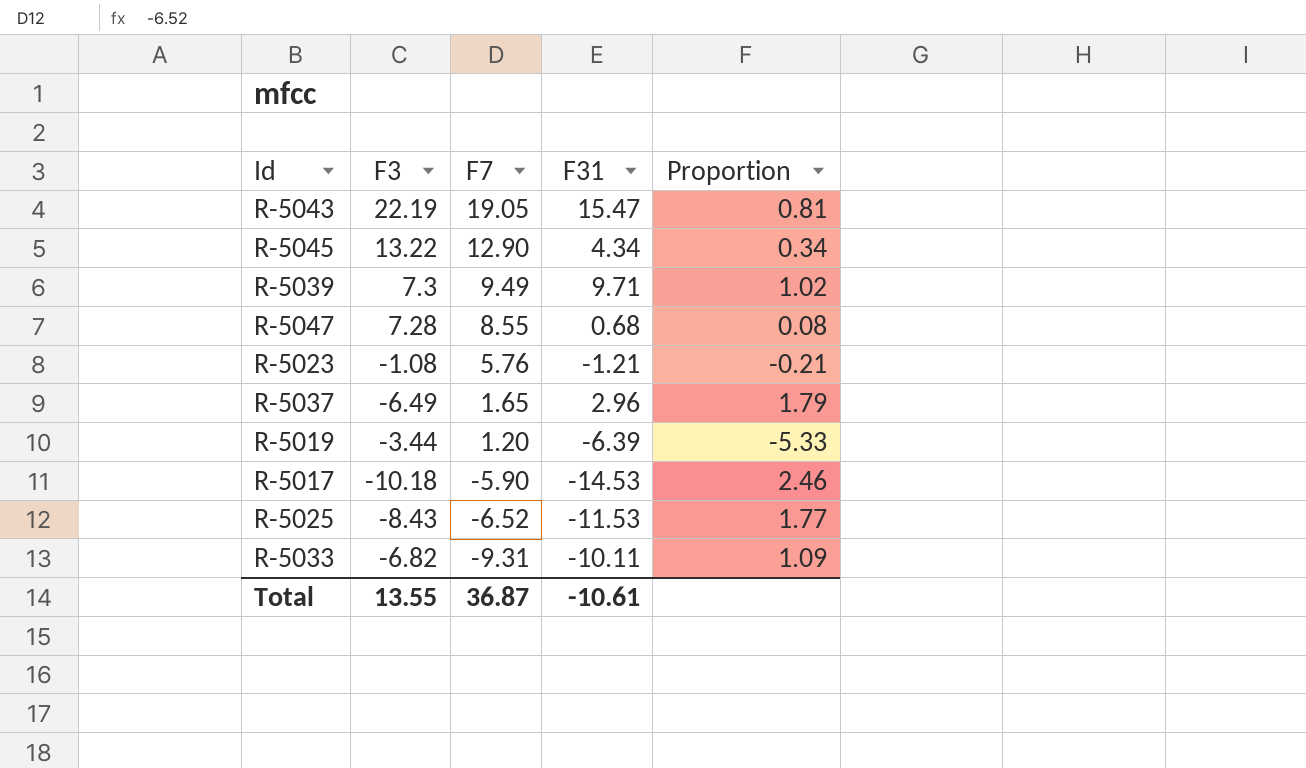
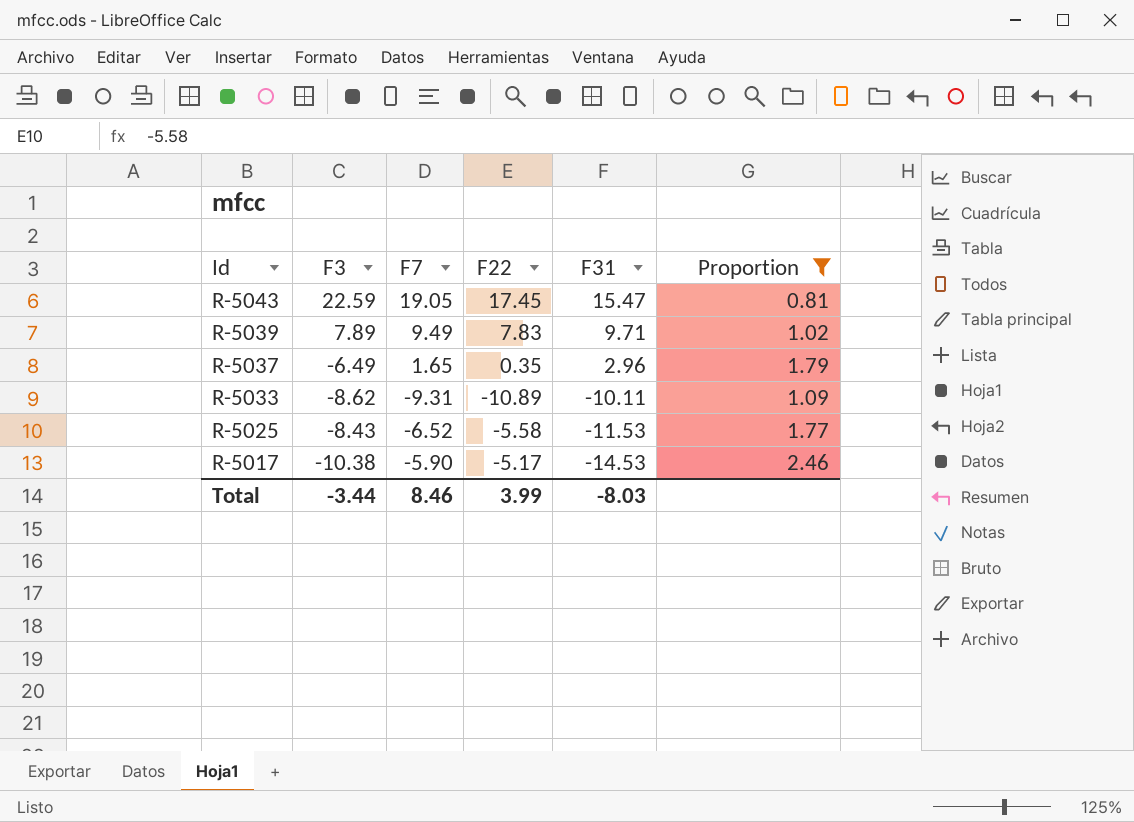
filter: none -> Proportion >= 0.81
row order: F7 descending -> Id descending
column F22 | position: none -> 4
R-5043 | F3: 22.19 -> 22.59
R-5039 | F3: 7.3 -> 7.89
R-5033 | F3: -6.82 -> -8.62
R-5017 | F3: -10.18 -> -10.38
Total | F3: 13.55 -> -3.44
Total | F7: 36.87 -> 8.46
Total | F31: -10.61 -> -8.03

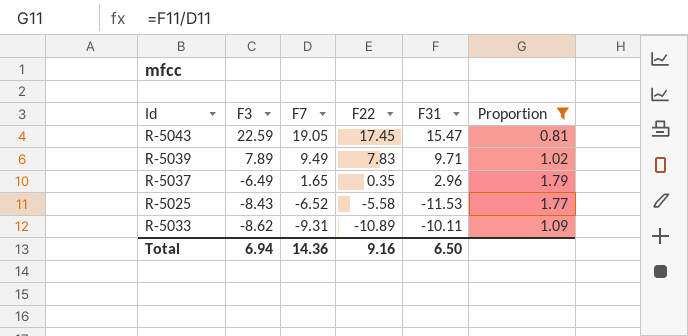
row order: Id descending -> F3 descending
row R-5017: -10.38 | -5.90 | -5.17 | -14.53 | 2.46 -> none
Total | F3: -3.44 -> 6.94
Total | F7: 8.46 -> 14.36
Total | F22: 3.99 -> 9.16
Total | F31: -8.03 -> 6.50

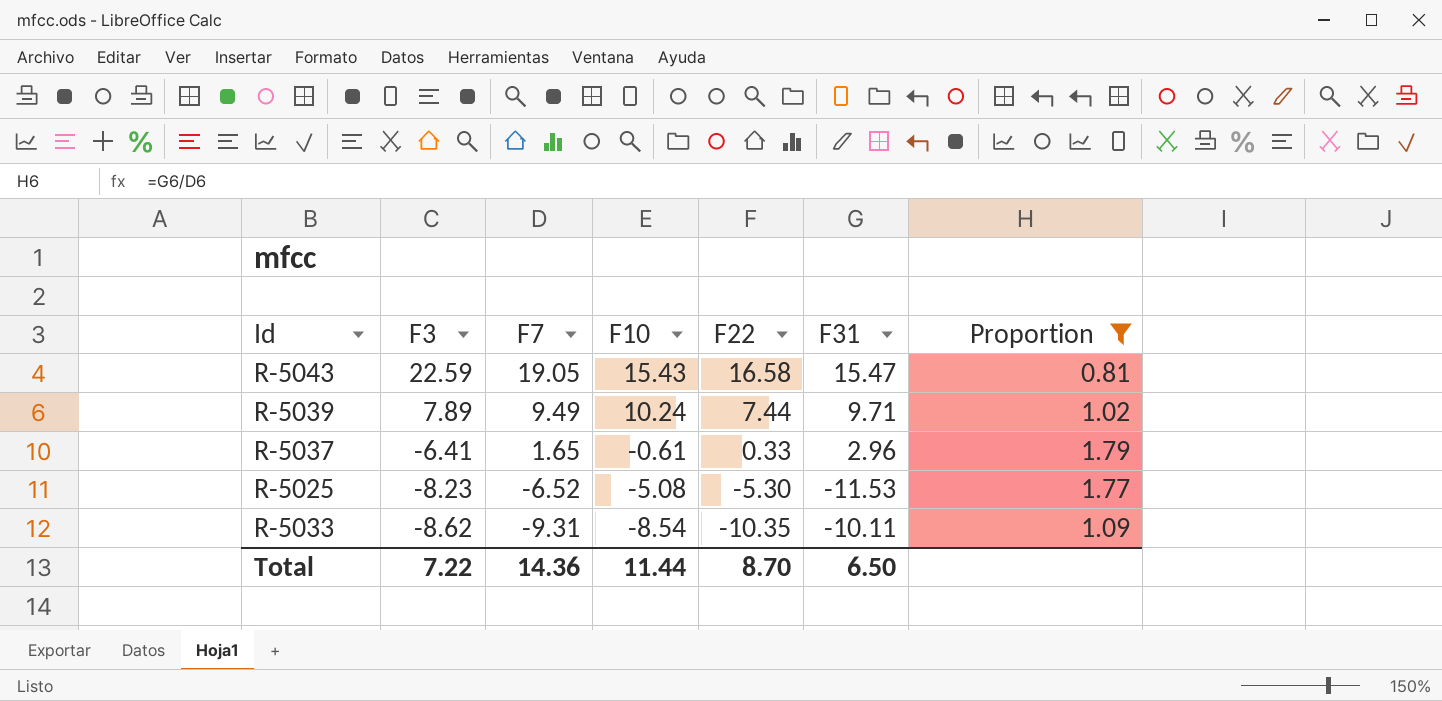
column F10 | position: none -> 4
R-5043 | F22: 17.45 -> 16.58
R-5039 | F22: 7.83 -> 7.44
R-5037 | F3: -6.49 -> -6.41
R-5037 | F22: 0.35 -> 0.33
R-5025 | F3: -8.43 -> -8.23
R-5025 | F22: -5.58 -> -5.30
R-5033 | F22: -10.89 -> -10.35
Total | F3: 6.94 -> 7.22
Total | F22: 9.16 -> 8.70

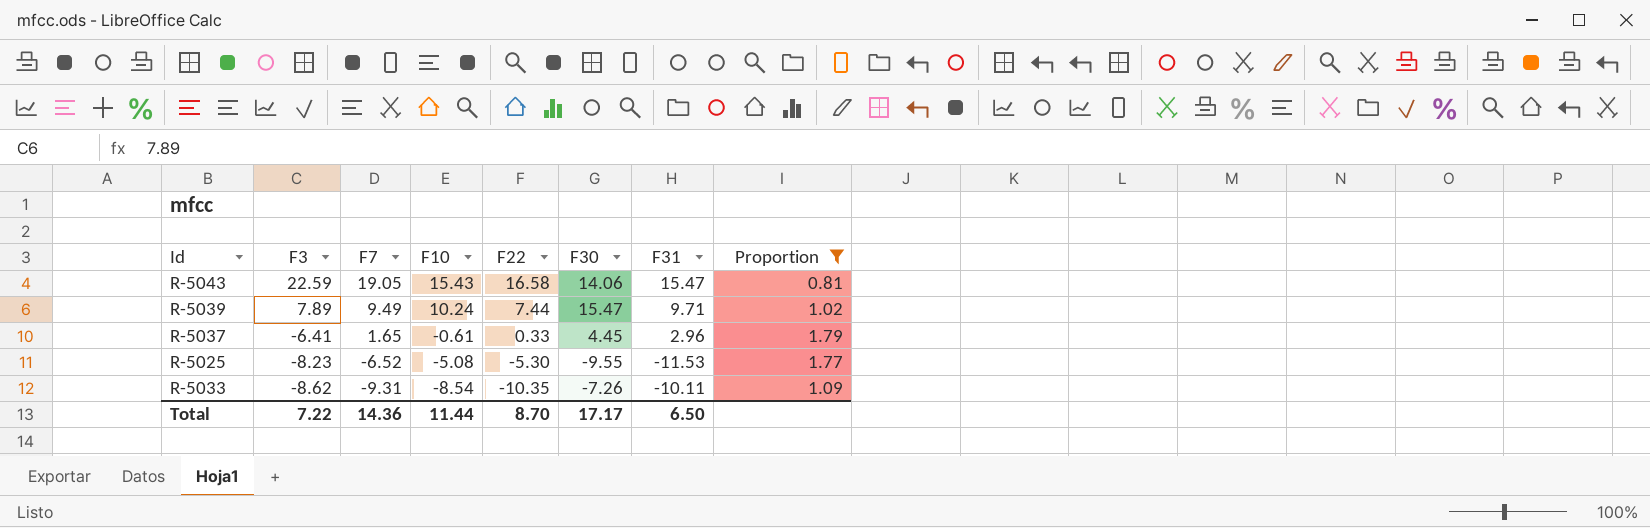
column F30 | position: none -> 6

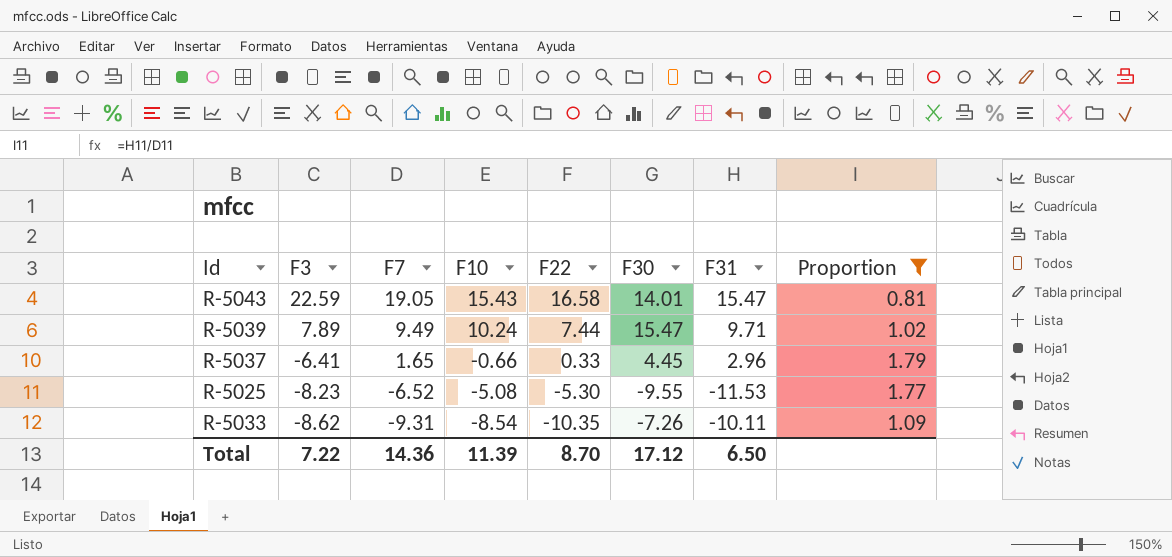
R-5043 | F30: 14.06 -> 14.01
R-5037 | F10: -0.61 -> -0.66
Total | F10: 11.44 -> 11.39
Total | F30: 17.17 -> 17.12

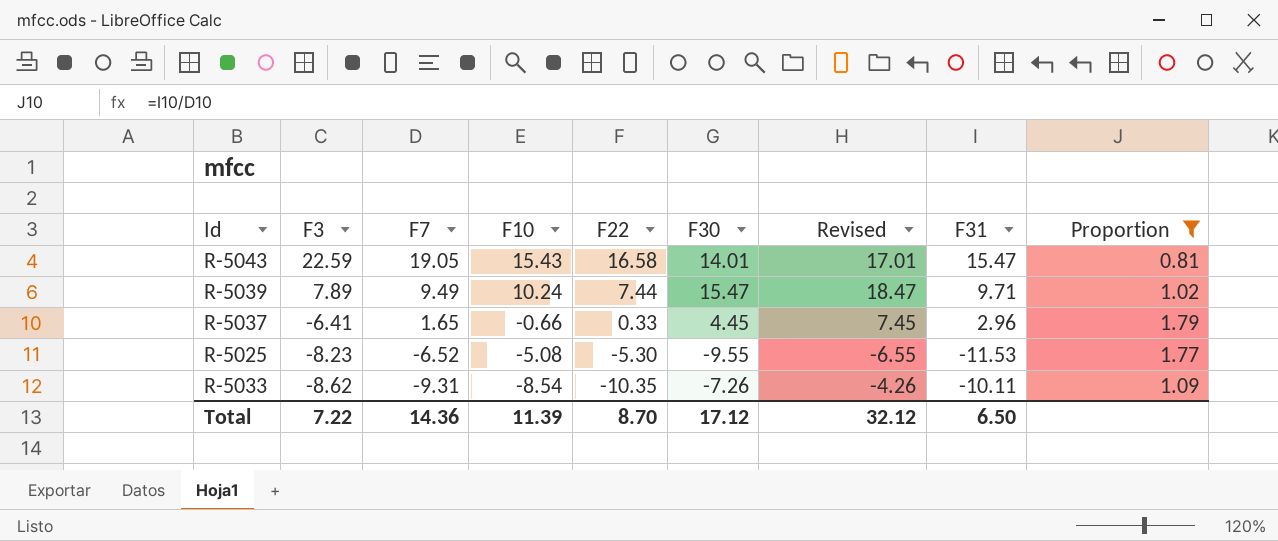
column Revised | formula: none -> [F30] + 3

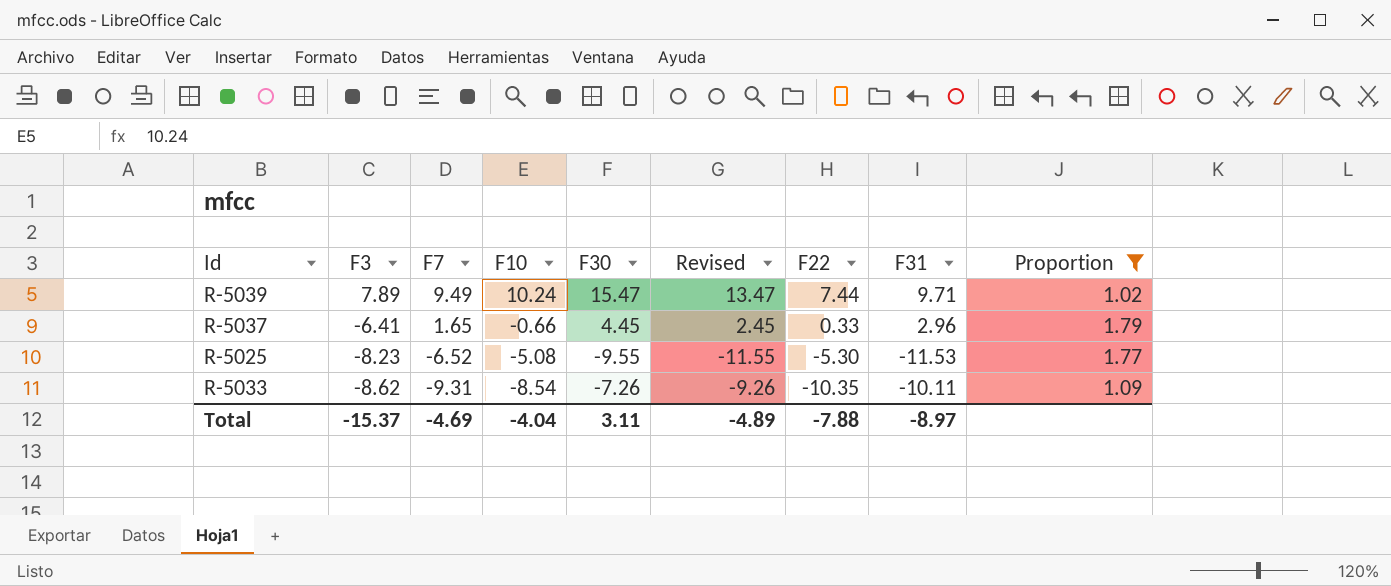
column Revised | formula: [F30] + 3 -> [F30] - 2
column F22 | position: 5 -> 7
row R-5043: 22.59 | 19.05 | 15.43 | 16.58 | 14.01 | 17.01 | 15.47 | 0.81 -> none
Total | F3: 7.22 -> -15.37
Total | F7: 14.36 -> -4.69
Total | F10: 11.39 -> -4.04
Total | F30: 17.12 -> 3.11
Total | Revised: 32.12 -> -4.89
Total | F22: 8.70 -> -7.88
Total | F31: 6.50 -> -8.97

